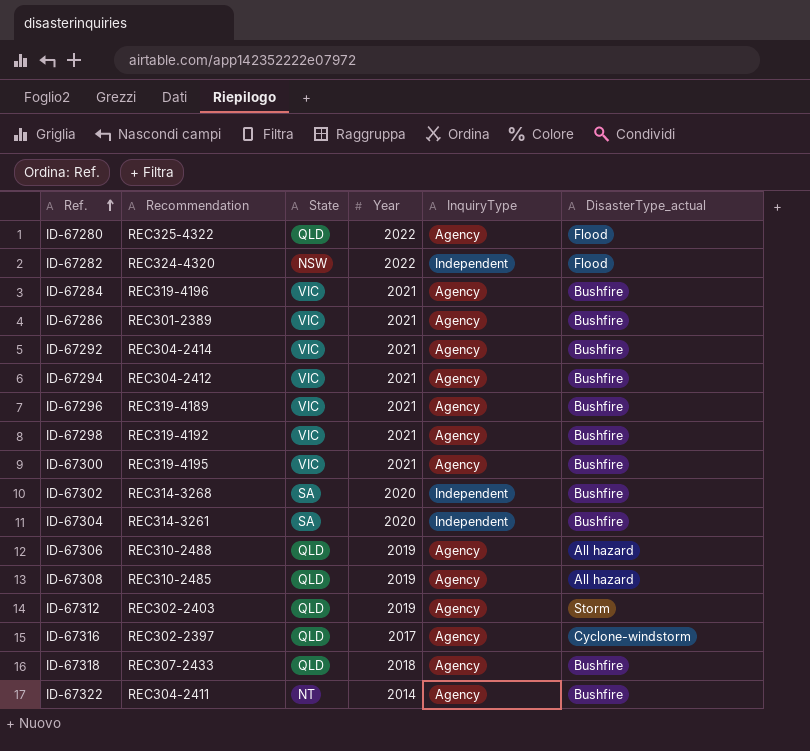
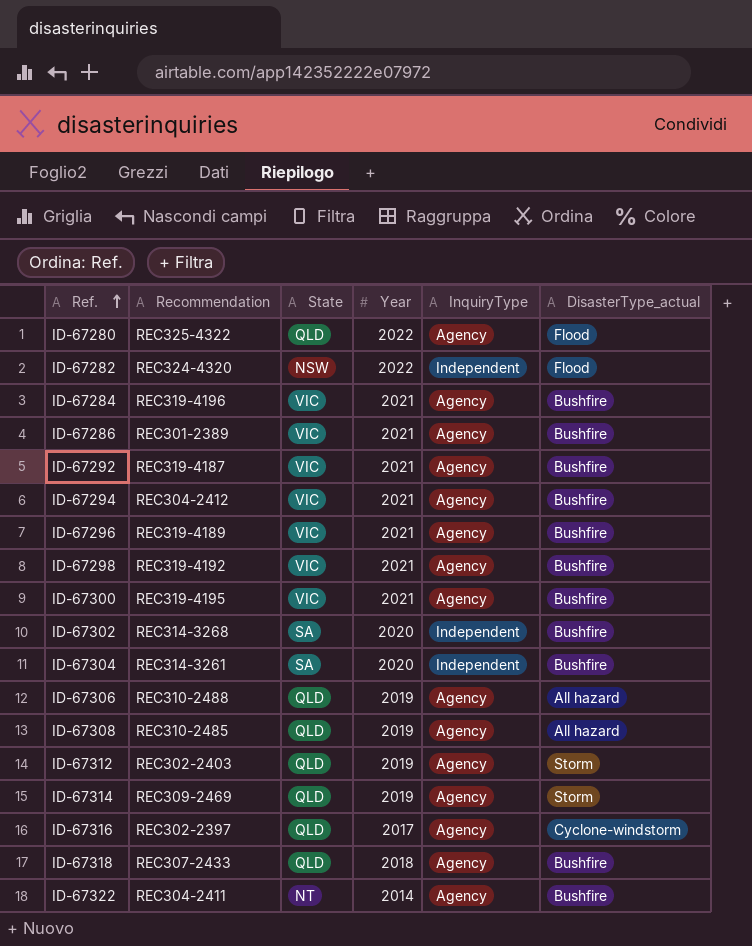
ID-67292 | Recommendation: REC304-2414 -> REC319-4187
row ID-67314: none -> REC309-2469 | QLD | 2019 | Agency | Storm

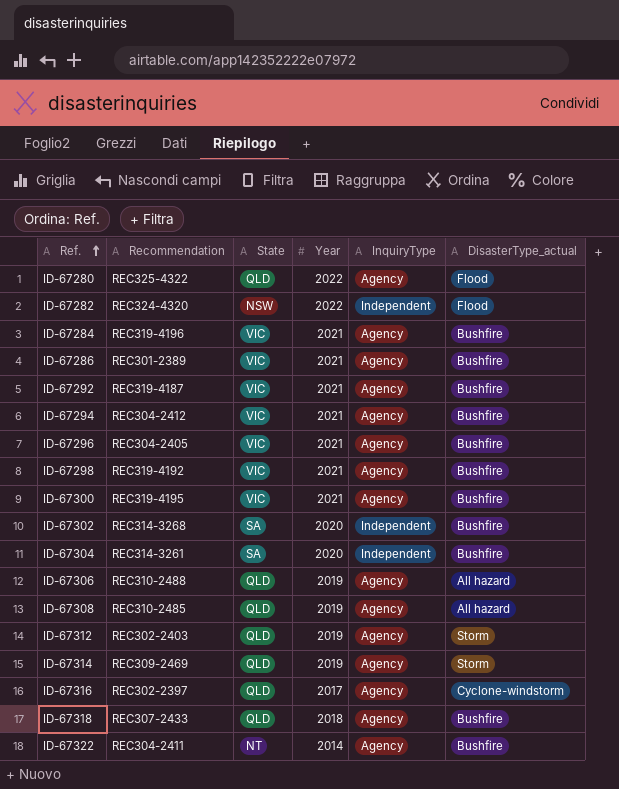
ID-67296 | Recommendation: REC319-4189 -> REC304-2405

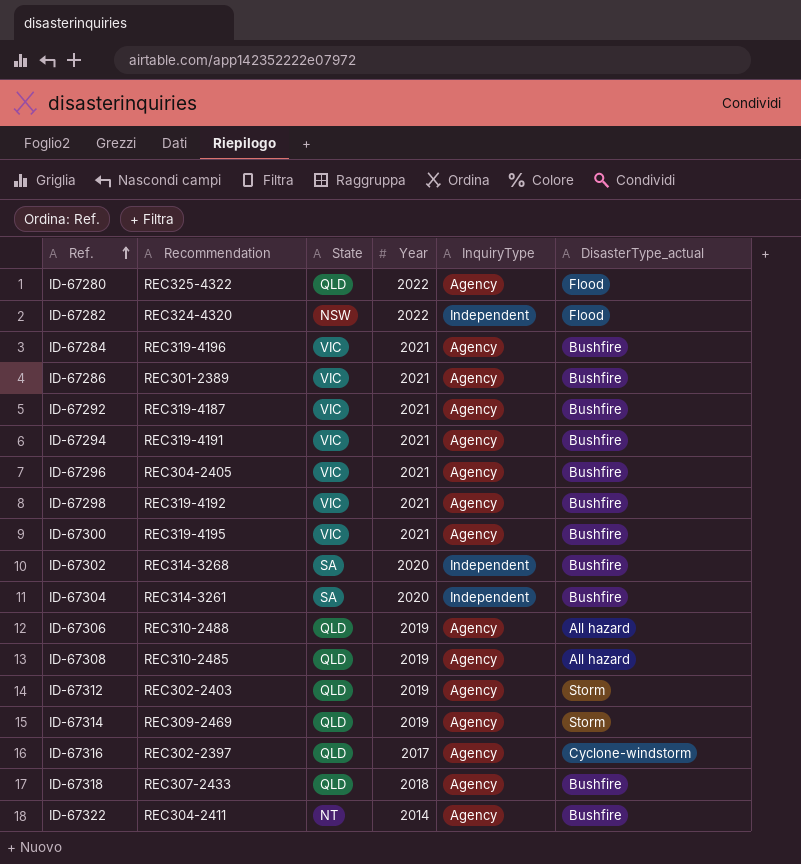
ID-67294 | Recommendation: REC304-2412 -> REC319-4191

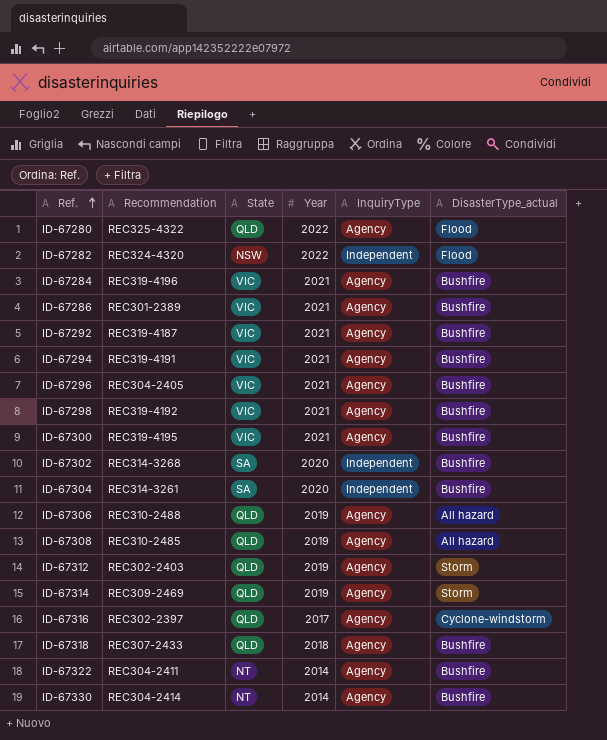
row ID-67330: none -> REC304-2414 | NT | 2014 | Agency | Bushfire

